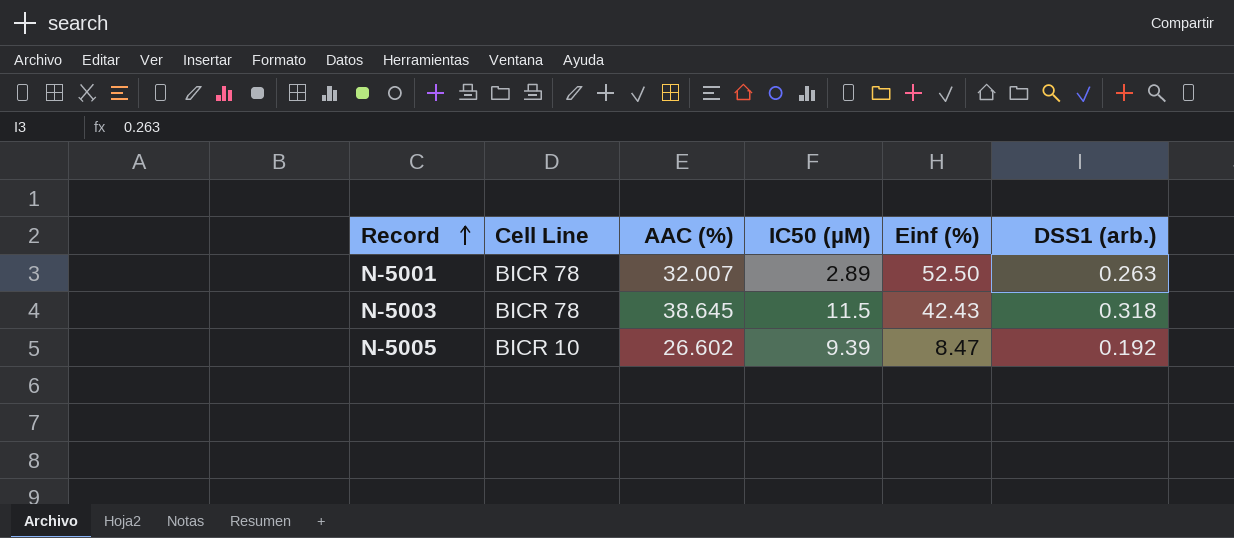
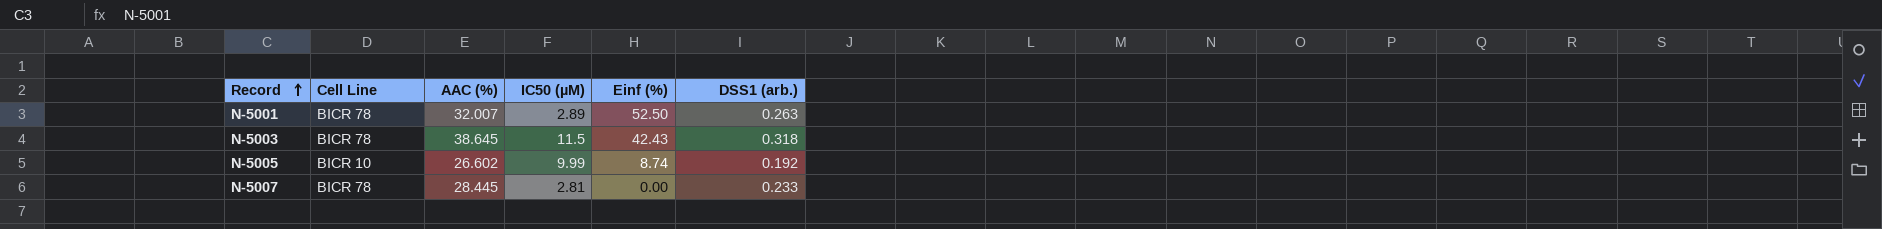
N-5005 | IC50 (µM): 9.39 -> 9.99
N-5005 | Einf (%): 8.47 -> 8.74
row N-5007: none -> BICR 78 | 28.445 | 2.81 | 0.00 | 0.233

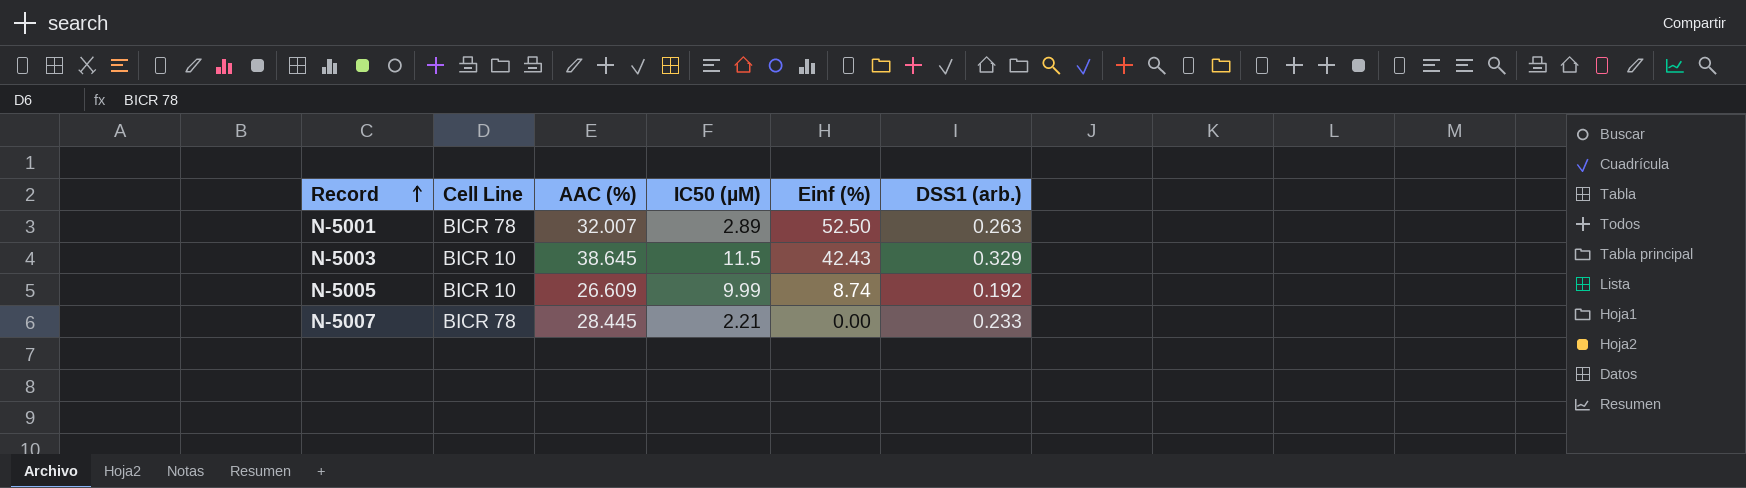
N-5003 | Cell Line: BICR 78 -> BICR 10
N-5003 | DSS1 (arb.): 0.318 -> 0.329
N-5005 | AAC (%): 26.602 -> 26.609
N-5007 | IC50 (µM): 2.81 -> 2.21

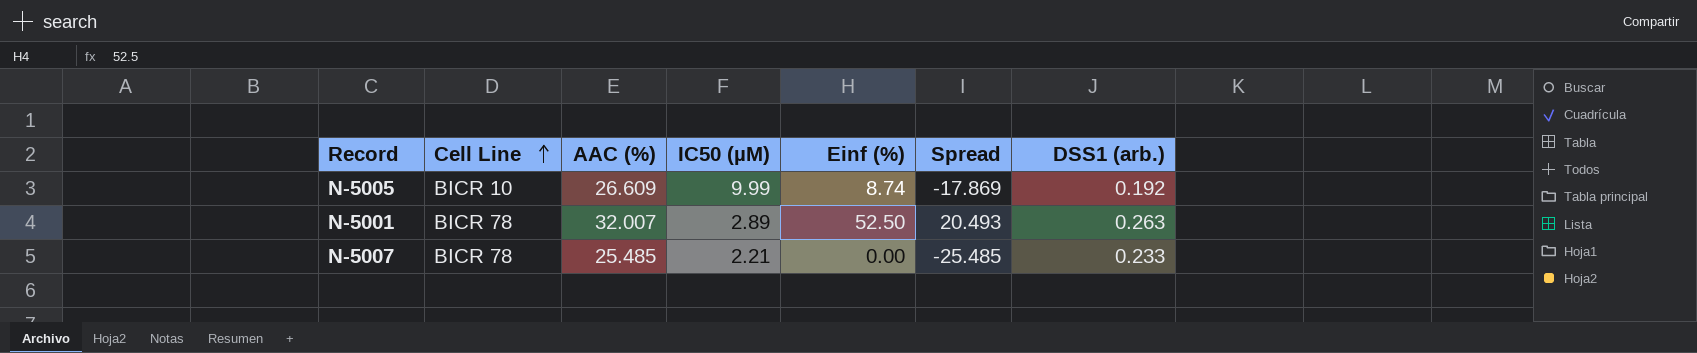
row order: Record ascending -> Cell Line ascending
column Spread | formula: none -> [Einf (%)] - [AAC (%)]
row N-5003: BICR 10 | 38.645 | 11.5 | 42.43 | 0.329 -> none
N-5007 | AAC (%): 28.445 -> 25.485

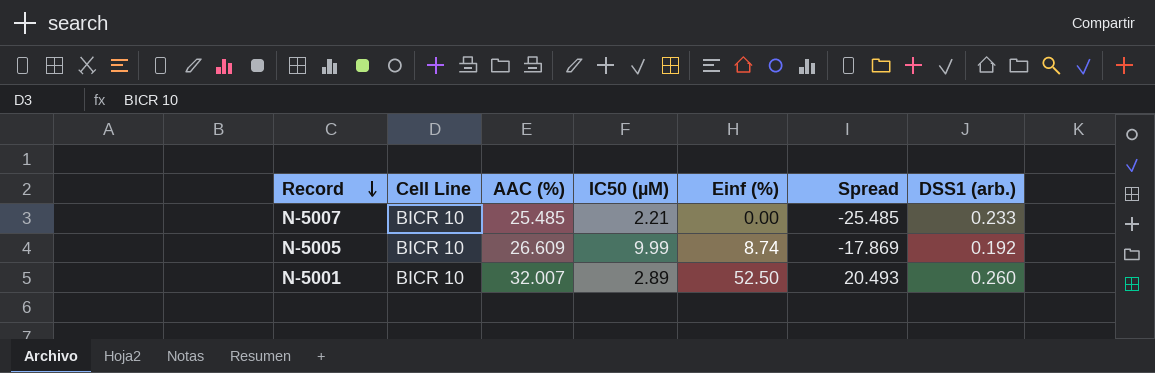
row order: Cell Line ascending -> Record descending
N-5007 | Cell Line: BICR 78 -> BICR 10
N-5001 | Cell Line: BICR 78 -> BICR 10
N-5001 | DSS1 (arb.): 0.263 -> 0.260

